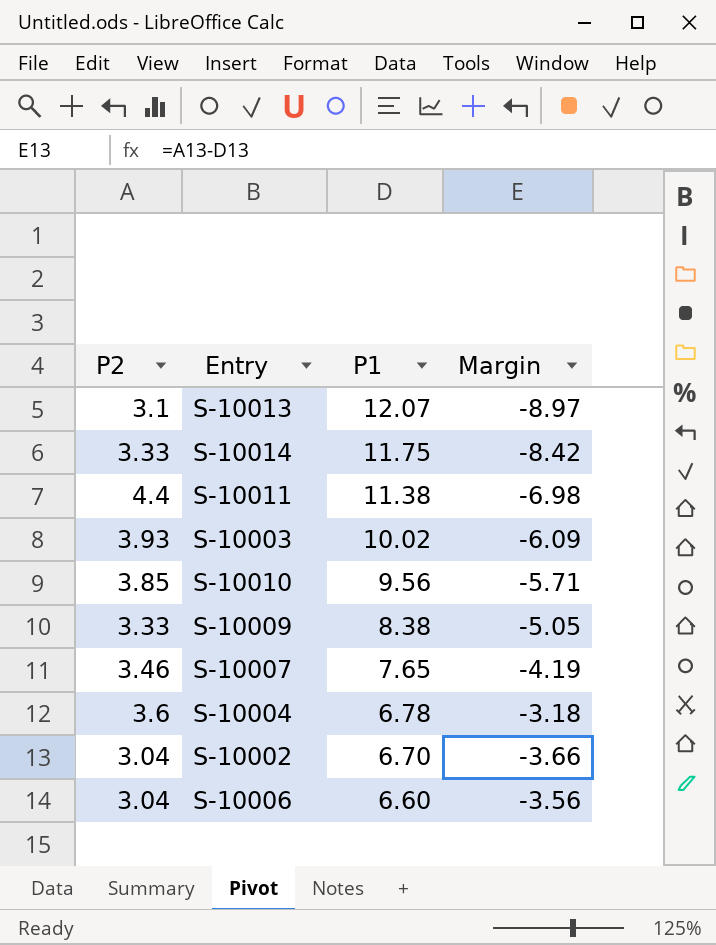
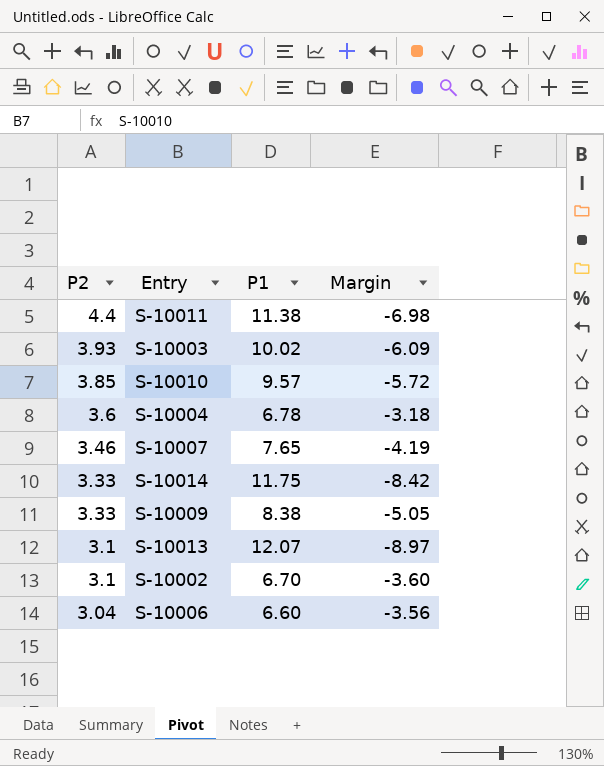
row order: P1 descending -> P2 descending
S-10010 | P1: 9.56 -> 9.57
S-10010 | Margin: -5.71 -> -5.72
S-10002 | P2: 3.04 -> 3.1
S-10002 | Margin: -3.66 -> -3.60

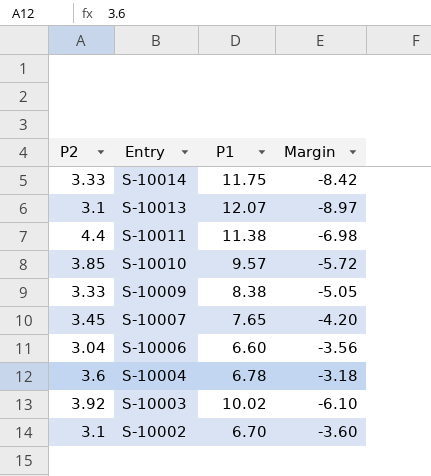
row order: P2 descending -> Entry descending
S-10007 | P2: 3.46 -> 3.45
S-10007 | Margin: -4.19 -> -4.20
S-10003 | P2: 3.93 -> 3.92
S-10003 | Margin: -6.09 -> -6.10

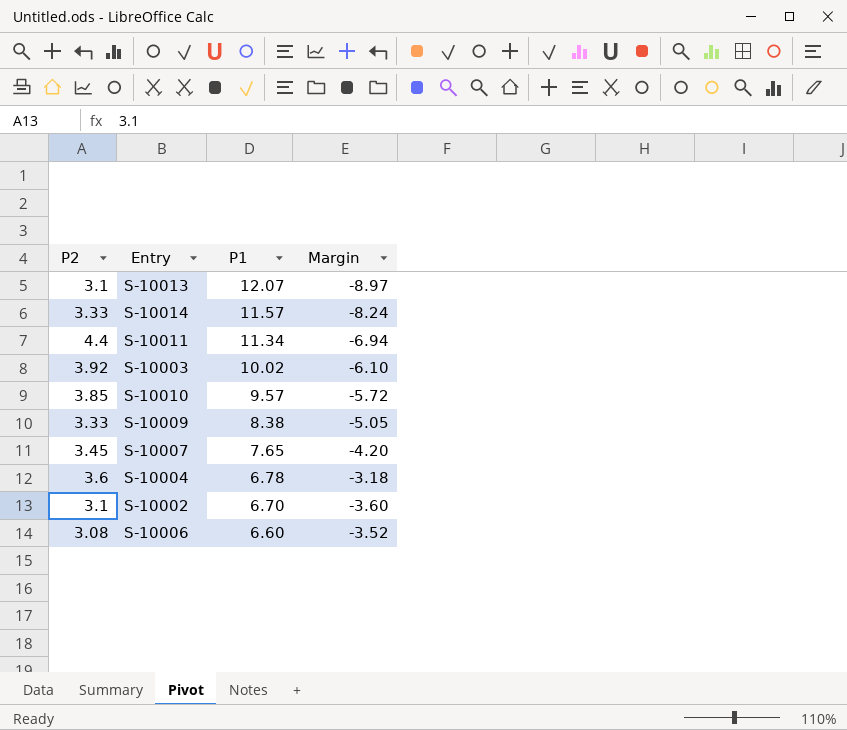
row order: Entry descending -> P1 descending
S-10014 | P1: 11.75 -> 11.57
S-10014 | Margin: -8.42 -> -8.24
S-10011 | P1: 11.38 -> 11.34
S-10011 | Margin: -6.98 -> -6.94
S-10006 | P2: 3.04 -> 3.08
S-10006 | Margin: -3.56 -> -3.52

